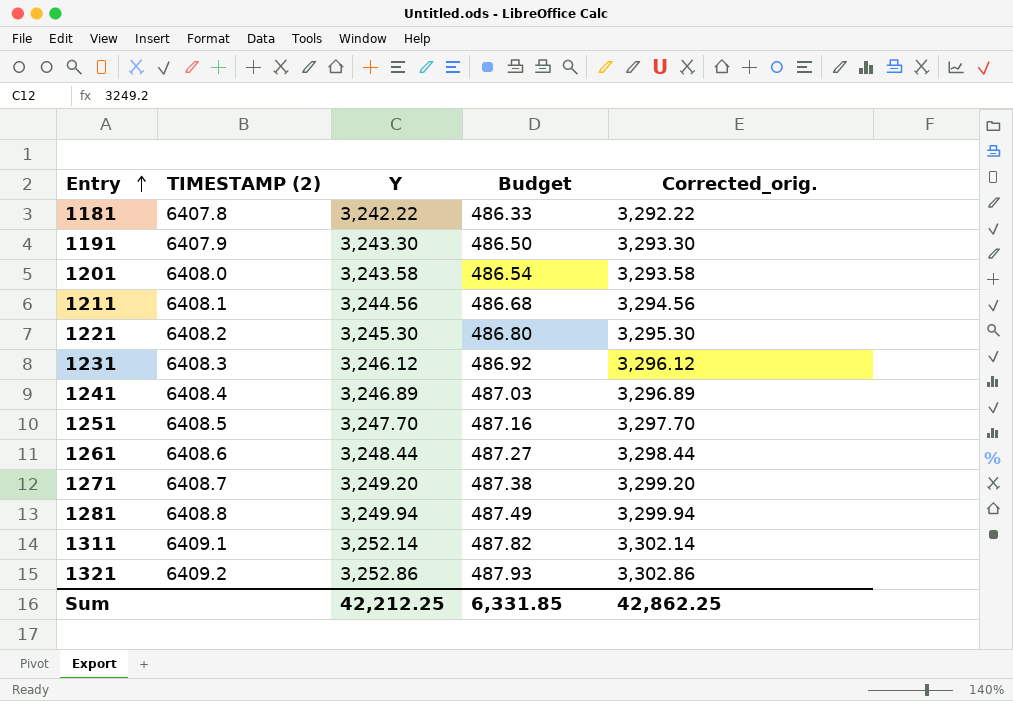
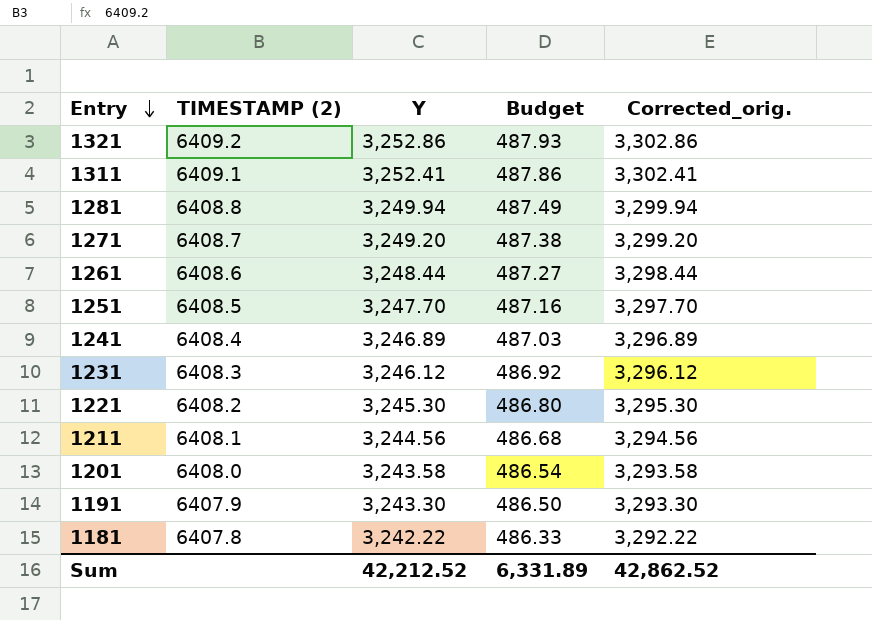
row order: Entry ascending -> Entry descending
1311 | Y: 3,252.14 -> 3,252.41
1311 | Budget: 487.82 -> 487.86
1311 | Corrected_orig.: 3,302.14 -> 3,302.41
Sum | Y: 42,212.25 -> 42,212.52
Sum | Budget: 6,331.85 -> 6,331.89
Sum | Corrected_orig.: 42,862.25 -> 42,862.52

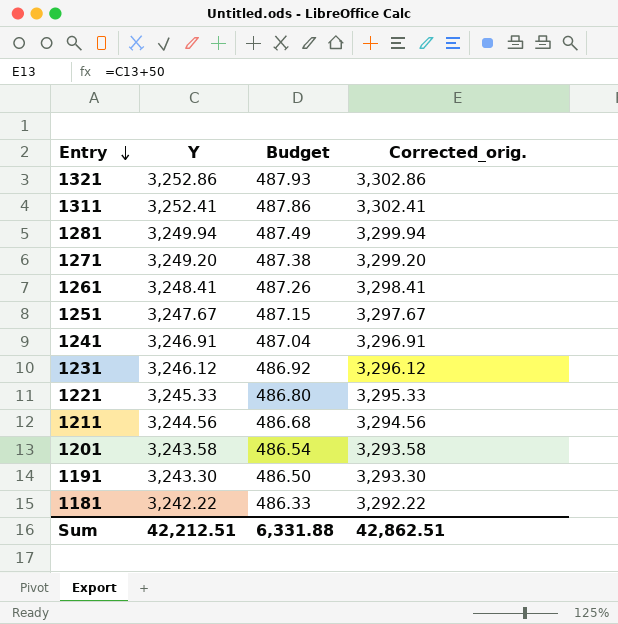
column TIMESTAMP (2) | position: 2 -> none
1261 | Y: 3,248.44 -> 3,248.41
1261 | Budget: 487.27 -> 487.26
1261 | Corrected_orig.: 3,298.44 -> 3,298.41
1251 | Y: 3,247.70 -> 3,247.67
1251 | Budget: 487.16 -> 487.15
1251 | Corrected_orig.: 3,297.70 -> 3,297.67
1241 | Y: 3,246.89 -> 3,246.91
1241 | Budget: 487.03 -> 487.04
1241 | Corrected_orig.: 3,296.89 -> 3,296.91
1221 | Y: 3,245.30 -> 3,245.33
1221 | Corrected_orig.: 3,295.30 -> 3,295.33
Sum | Y: 42,212.52 -> 42,212.51
Sum | Budget: 6,331.89 -> 6,331.88
Sum | Corrected_orig.: 42,862.52 -> 42,862.51

